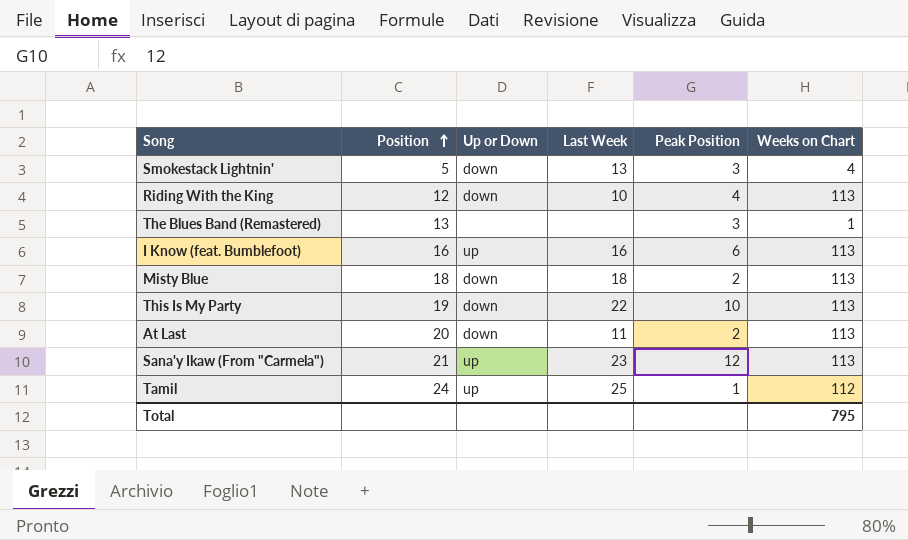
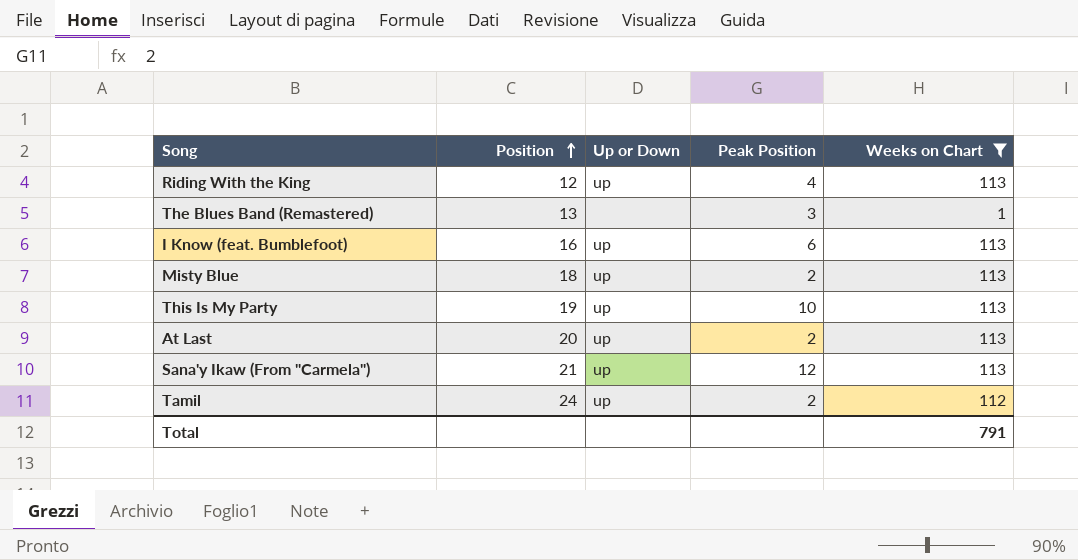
filter: none -> Weeks on Chart != 4
column Last Week | position: 4 -> none
Riding With the King | Up or Down: down -> up
Misty Blue | Up or Down: down -> up
This Is My Party | Up or Down: down -> up
At Last | Up or Down: down -> up
Tamil | Peak Position: 1 -> 2
Total | Weeks on Chart: 795 -> 791

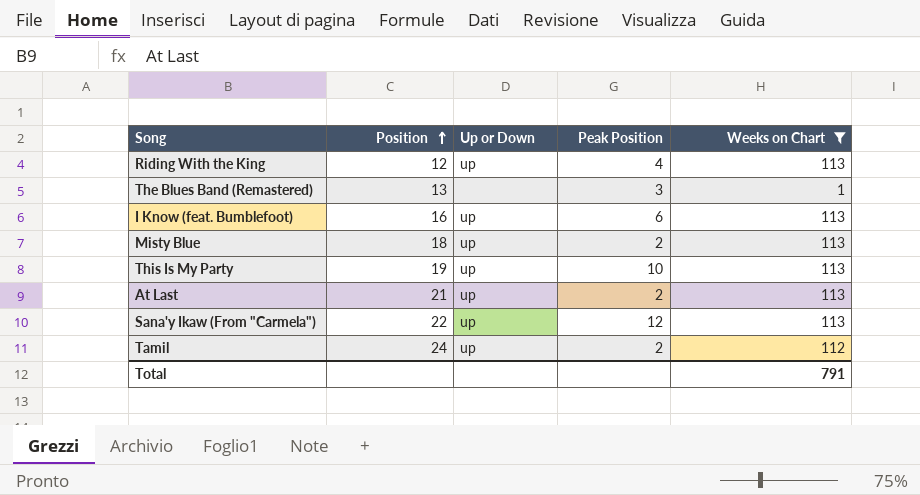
At Last | Position: 20 -> 21
Sana'y Ikaw (From "Carmela") | Position: 21 -> 22

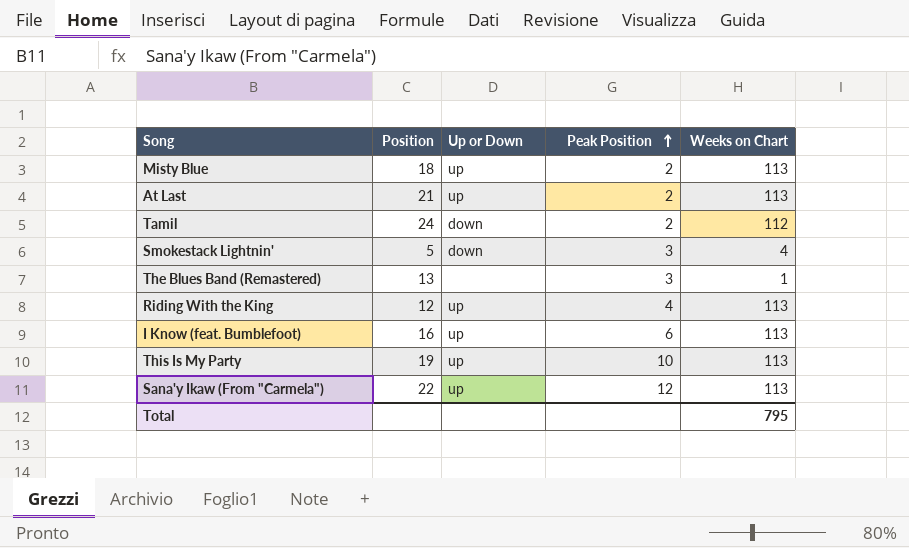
filter: Weeks on Chart != 4 -> none
row order: Position ascending -> Peak Position ascending
Tamil | Up or Down: up -> down
Total | Weeks on Chart: 791 -> 795

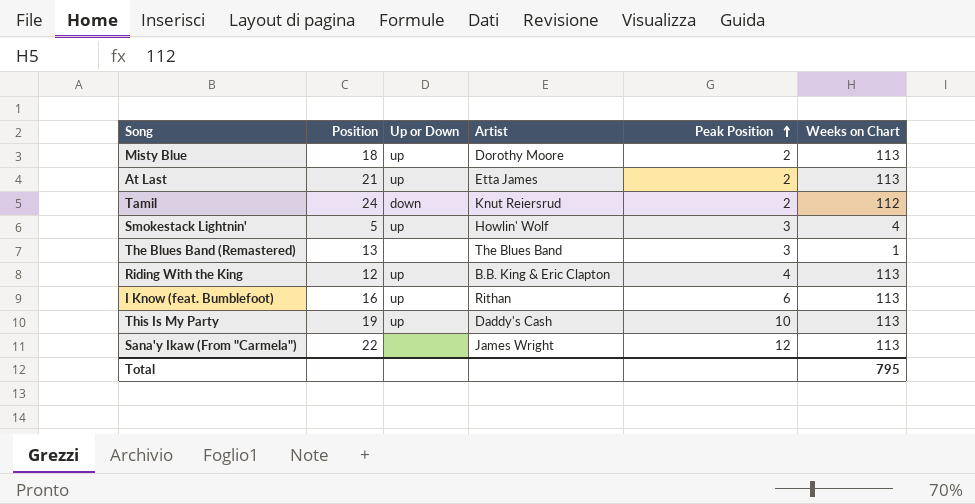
column Artist | position: none -> 4
Smokestack Lightnin' | Up or Down: down -> up
Sana'y Ikaw (From "Carmela") | Up or Down: up -> none

